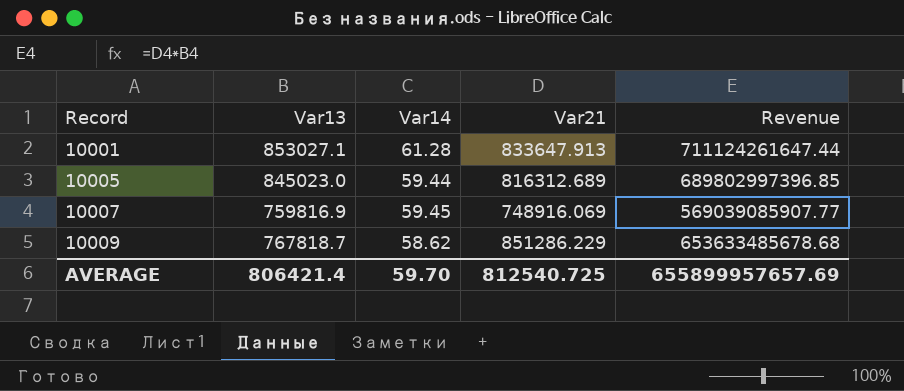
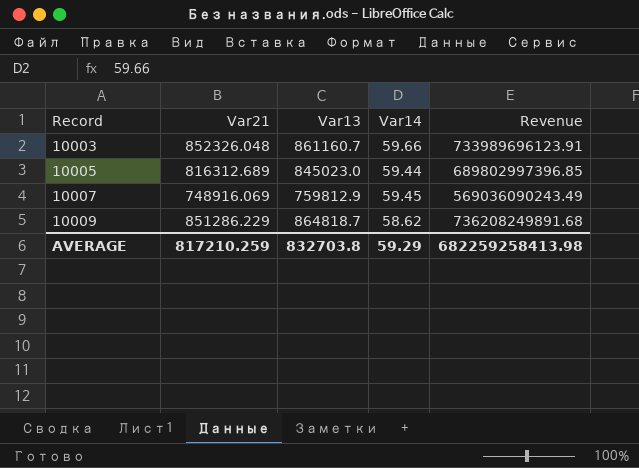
column Var21 | position: 4 -> 2
row 10001: 853027.1 | 61.28 | 833647.913 | 711124261647.44 -> none
row 10003: none -> 852326.048 | 861160.7 | 59.66 | 733989696123.91
10007 | Var13: 759816.9 -> 759812.9
10007 | Revenue: 569039085907.77 -> 569036090243.49
10009 | Var13: 767818.7 -> 864818.7
10009 | Revenue: 653633485678.68 -> 736208249891.68
AVERAGE | Var21: 812540.725 -> 817210.259
AVERAGE | Var13: 806421.4 -> 832703.8
AVERAGE | Var14: 59.70 -> 59.29
AVERAGE | Revenue: 655899957657.69 -> 682259258413.98

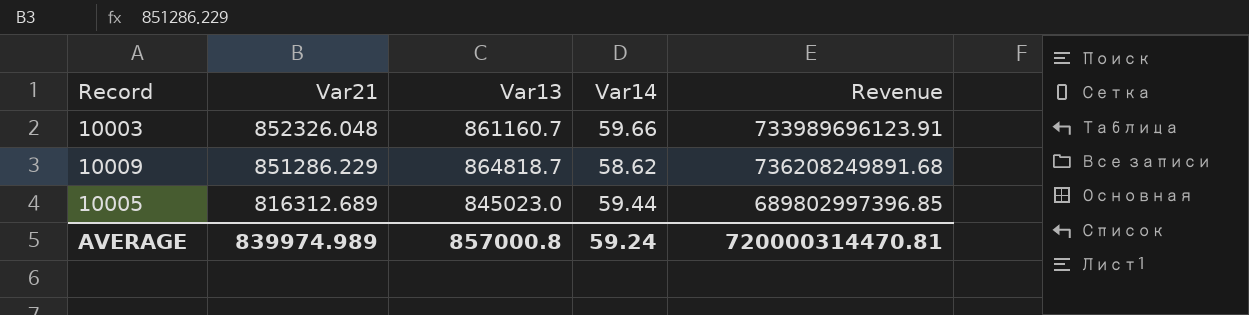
row order: Record ascending -> Var21 descending
row 10007: 748916.069 | 759812.9 | 59.45 | 569036090243.49 -> none
AVERAGE | Var21: 817210.259 -> 839974.989
AVERAGE | Var13: 832703.8 -> 857000.8
AVERAGE | Var14: 59.29 -> 59.24
AVERAGE | Revenue: 682259258413.98 -> 720000314470.81

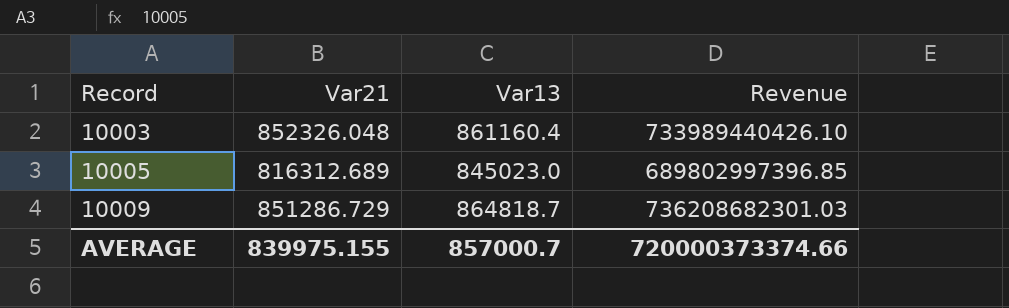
row order: Var21 descending -> Record ascending
column Var14 | position: 4 -> none
10003 | Var13: 861160.7 -> 861160.4
10003 | Revenue: 733989696123.91 -> 733989440426.10
10009 | Var21: 851286.229 -> 851286.729
10009 | Revenue: 736208249891.68 -> 736208682301.03
AVERAGE | Var21: 839974.989 -> 839975.155
AVERAGE | Var13: 857000.8 -> 857000.7
AVERAGE | Revenue: 720000314470.81 -> 720000373374.66

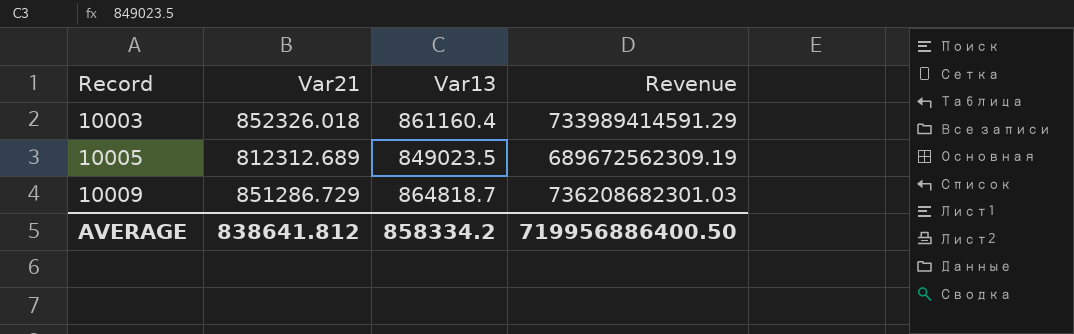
10003 | Var21: 852326.048 -> 852326.018
10003 | Revenue: 733989440426.10 -> 733989414591.29
10005 | Var21: 816312.689 -> 812312.689
10005 | Var13: 845023.0 -> 849023.5
10005 | Revenue: 689802997396.85 -> 689672562309.19
AVERAGE | Var21: 839975.155 -> 838641.812
AVERAGE | Var13: 857000.7 -> 858334.2
AVERAGE | Revenue: 720000373374.66 -> 719956886400.50

